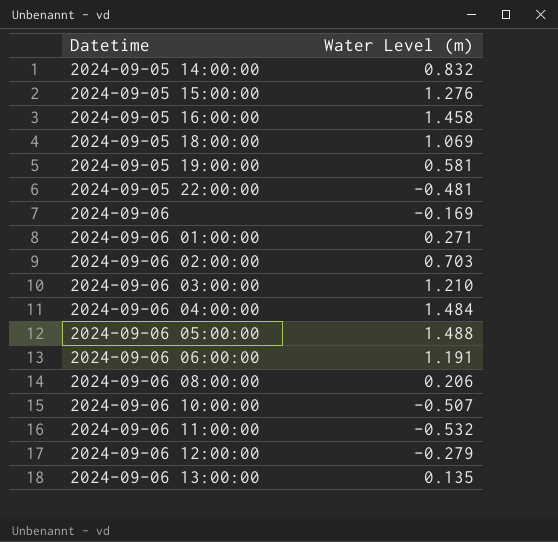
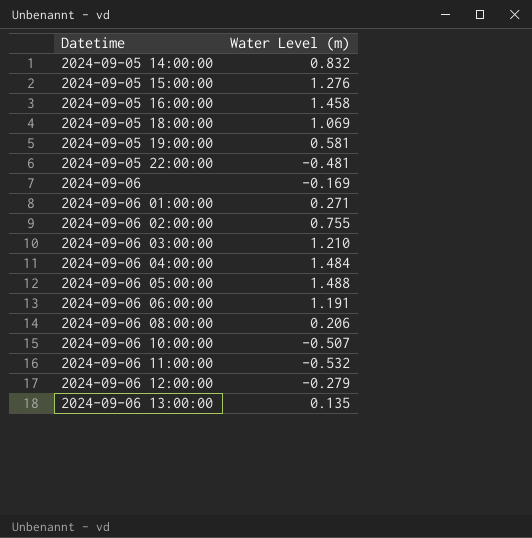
2024-09-06 02:00:00 | Water Level (m): 0.703 -> 0.755

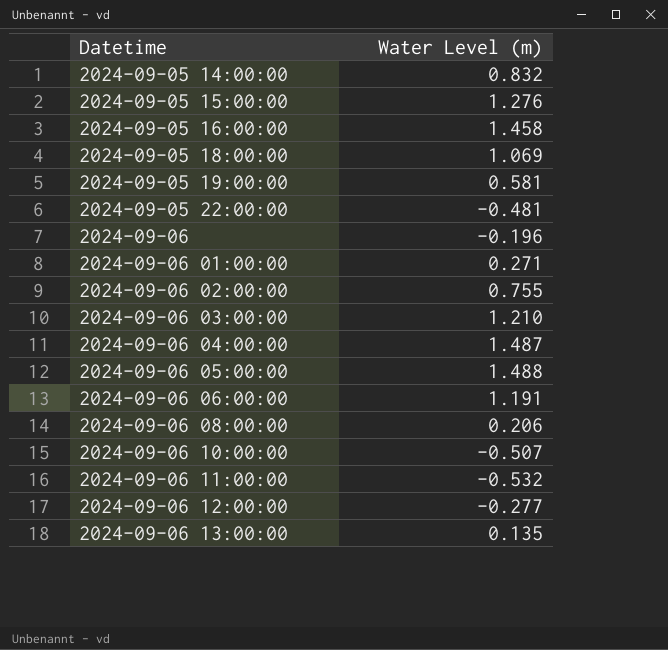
2024-09-06 | Water Level (m): -0.169 -> -0.196
2024-09-06 04:00:00 | Water Level (m): 1.484 -> 1.487
2024-09-06 12:00:00 | Water Level (m): -0.279 -> -0.277

